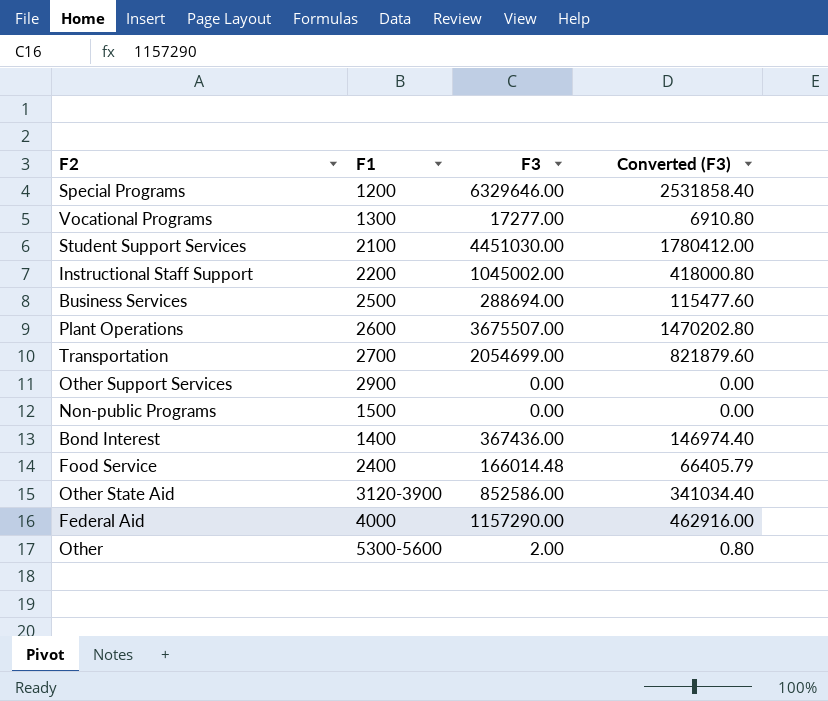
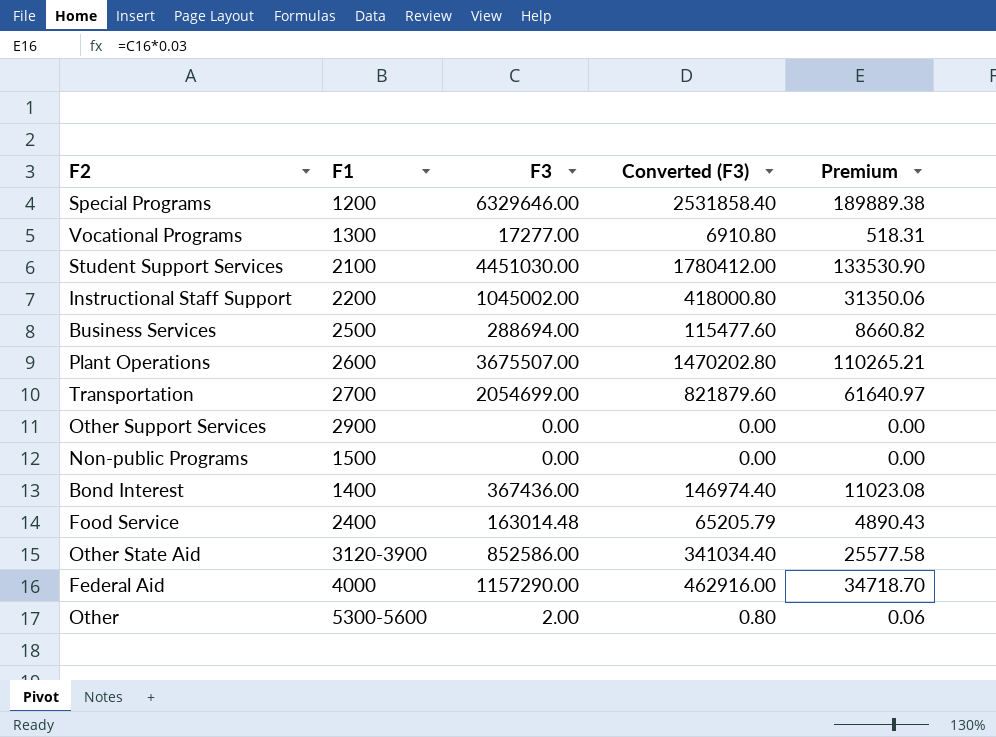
column Premium | formula: none -> [F3] * 0.03
Food Service | F3: 166014.48 -> 163014.48
Food Service | Converted (F3): 66405.79 -> 65205.79

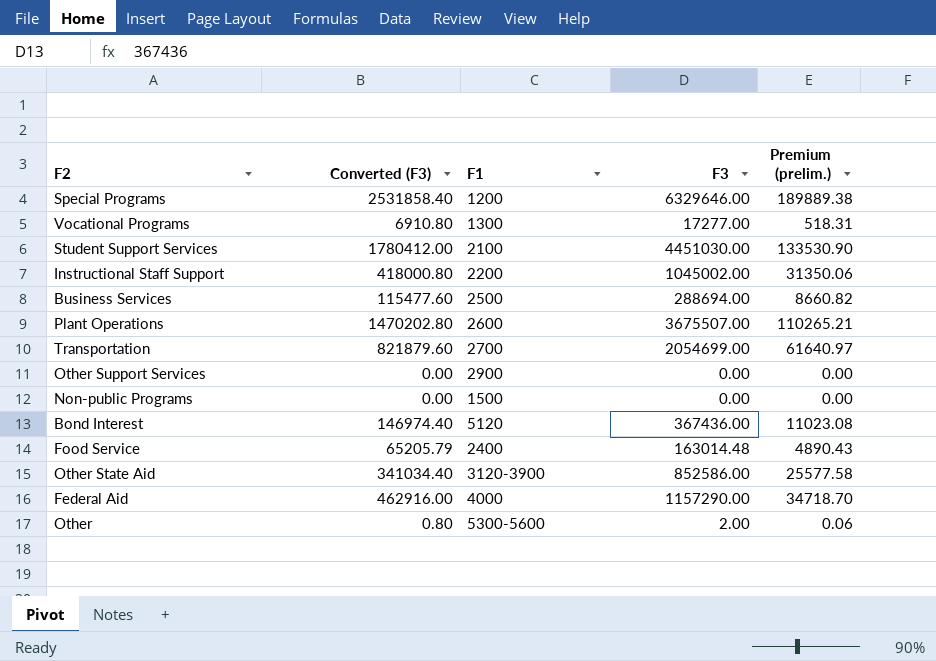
column Converted (F3) | position: 4 -> 2
column name: Premium -> Premium (prelim.)
Bond Interest | F1: 1400 -> 5120

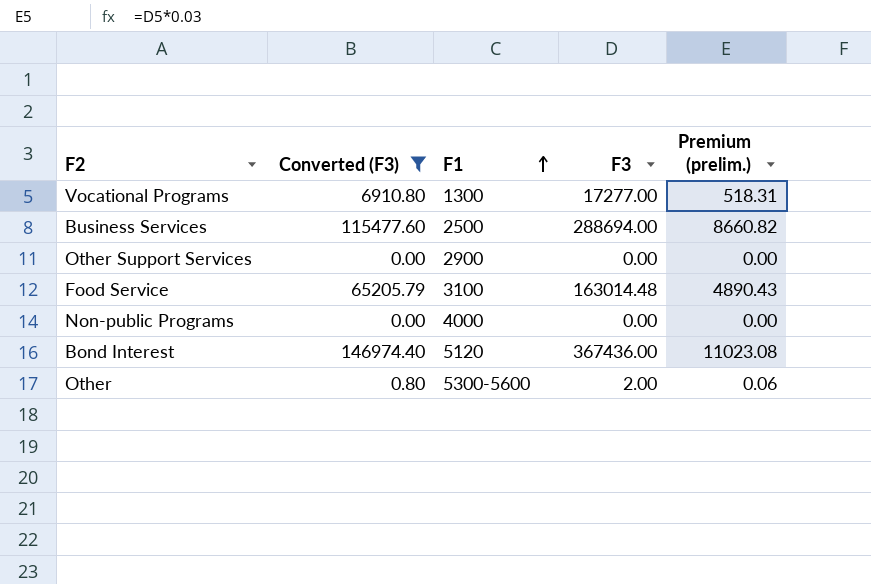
filter: none -> Converted (F3) <= 146974.40
row order: none -> F1 ascending
Food Service | F1: 2400 -> 3100
Non-public Programs | F1: 1500 -> 4000

